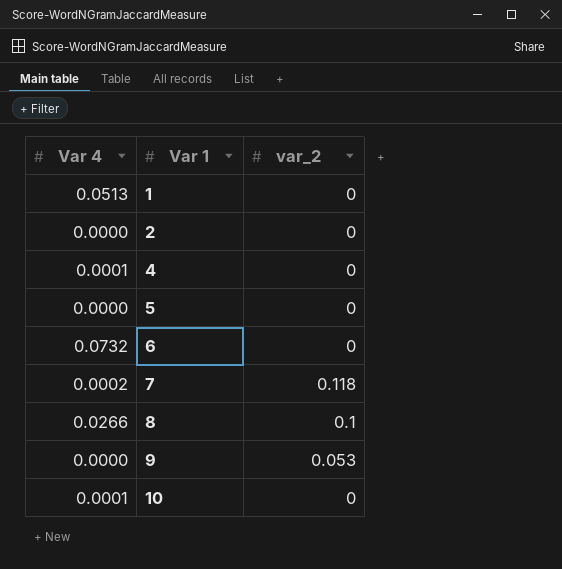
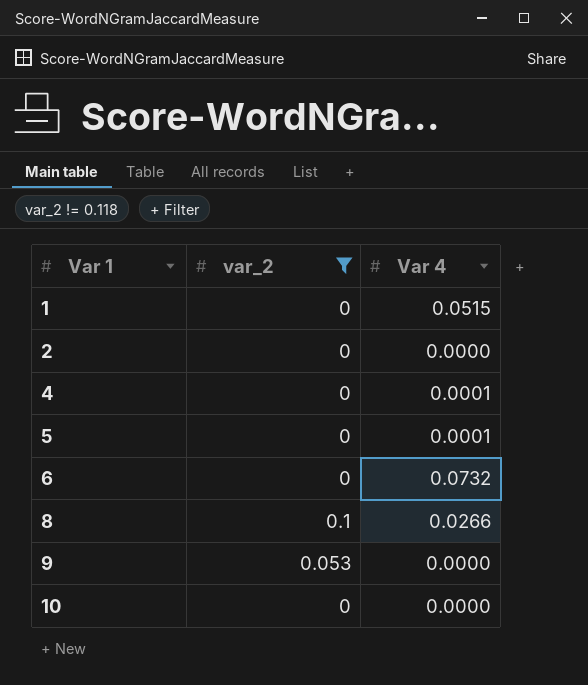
filter: none -> var_2 != 0.118
column Var 4 | position: 1 -> 3
1 | Var 4: 0.0513 -> 0.0515
5 | Var 4: 0.0000 -> 0.0001
10 | Var 4: 0.0001 -> 0.0000

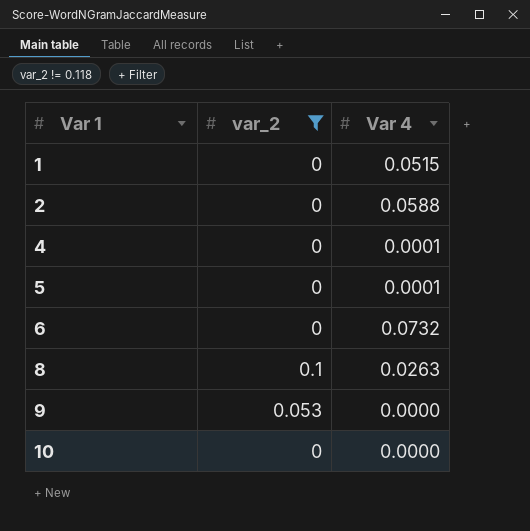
2 | Var 4: 0.0000 -> 0.0588
8 | Var 4: 0.0266 -> 0.0263

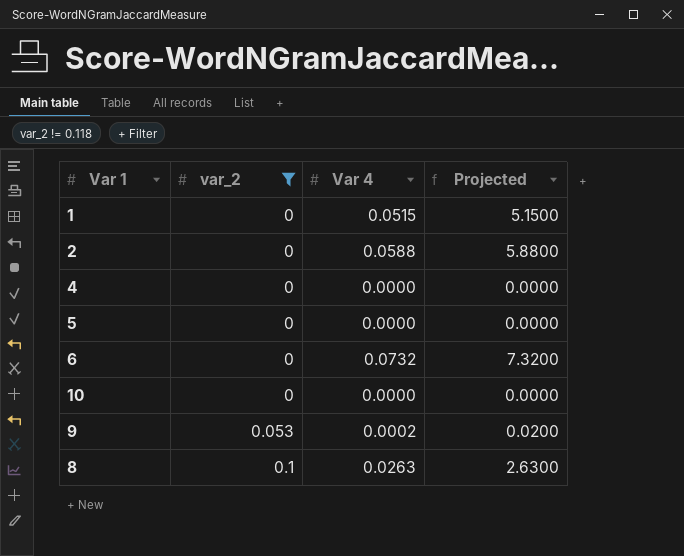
row order: Var 1 ascending -> var_2 ascending
column Projected | formula: none -> [Var 4] * 100
4 | Var 4: 0.0001 -> 0.0000
5 | Var 4: 0.0001 -> 0.0000
9 | Var 4: 0.0000 -> 0.0002

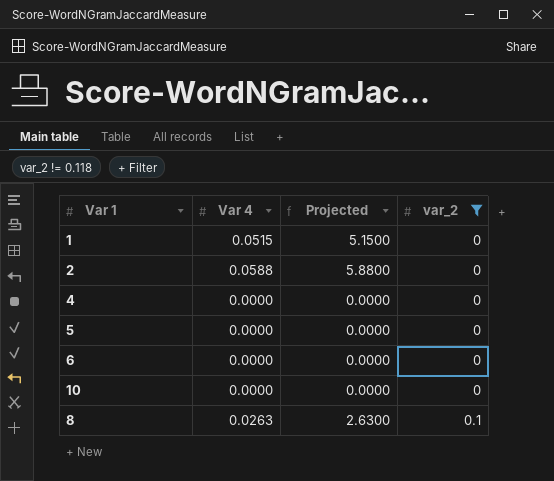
column var_2 | position: 2 -> 4
row 9: 0.053 | 0.0002 | 0.0200 -> none
6 | Var 4: 0.0732 -> 0.0000
6 | Projected: 7.3200 -> 0.0000

